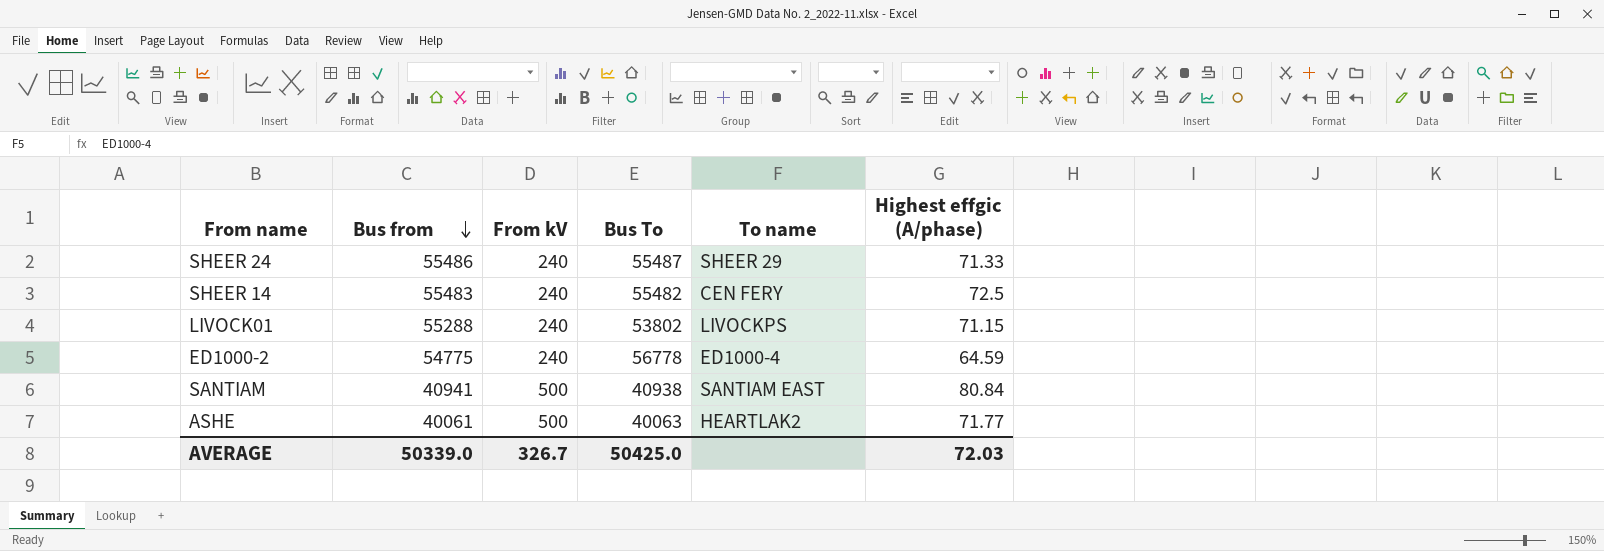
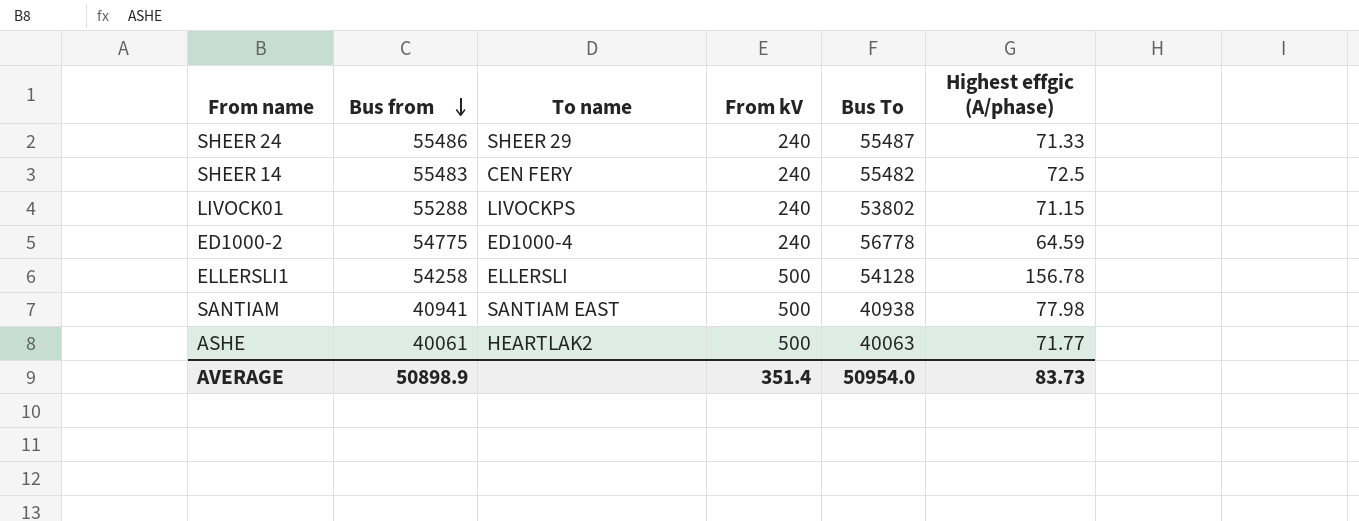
column To name | position: 5 -> 3
row ELLERSLI1: none -> 54258 | ELLERSLI | 500 | 54128 | 156.78
SANTIAM | Highest effgic (A/phase): 80.84 -> 77.98
AVERAGE | Bus from: 50339.0 -> 50898.9
AVERAGE | From kV: 326.7 -> 351.4
AVERAGE | Bus To: 50425.0 -> 50954.0
AVERAGE | Highest effgic (A/phase): 72.03 -> 83.73

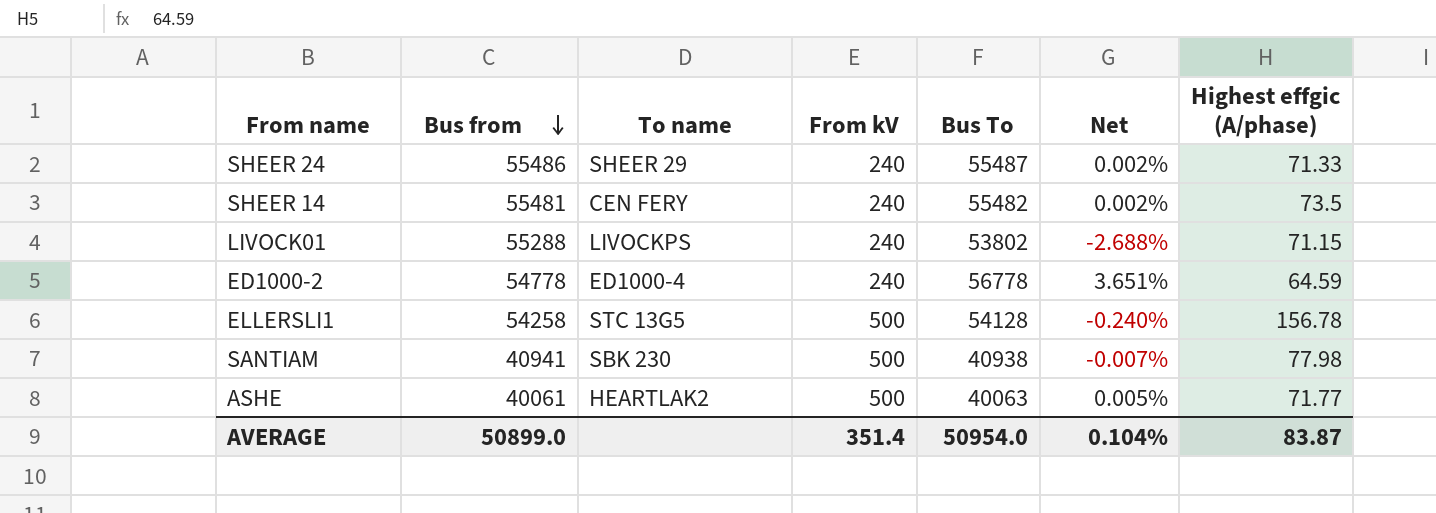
column Net | formula: none -> ([Bus To] - [Bus from]) / [Bus from]
SHEER 14 | Bus from: 55483 -> 55481
SHEER 14 | Highest effgic (A/phase): 72.5 -> 73.5
ED1000-2 | Bus from: 54775 -> 54778
ELLERSLI1 | To name: ELLERSLI -> STC 13G5
SANTIAM | To name: SANTIAM EAST -> SBK 230
AVERAGE | Bus from: 50898.9 -> 50899.0
AVERAGE | Highest effgic (A/phase): 83.73 -> 83.87

